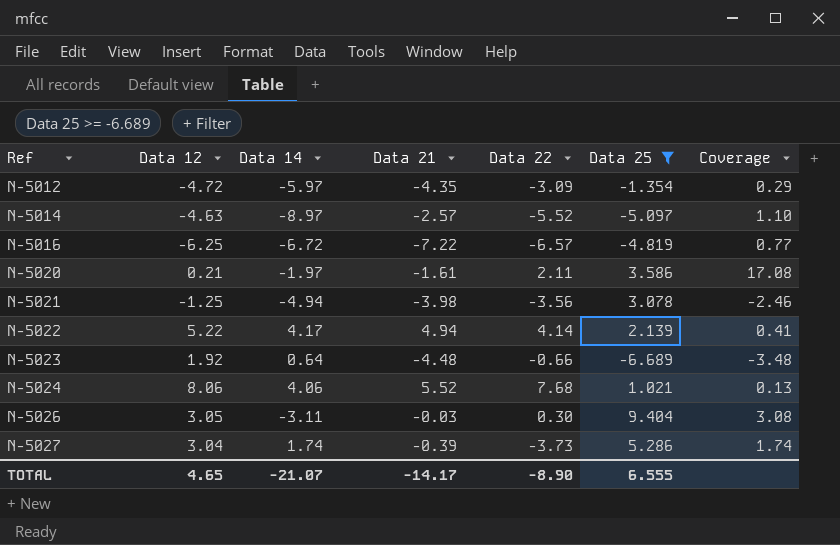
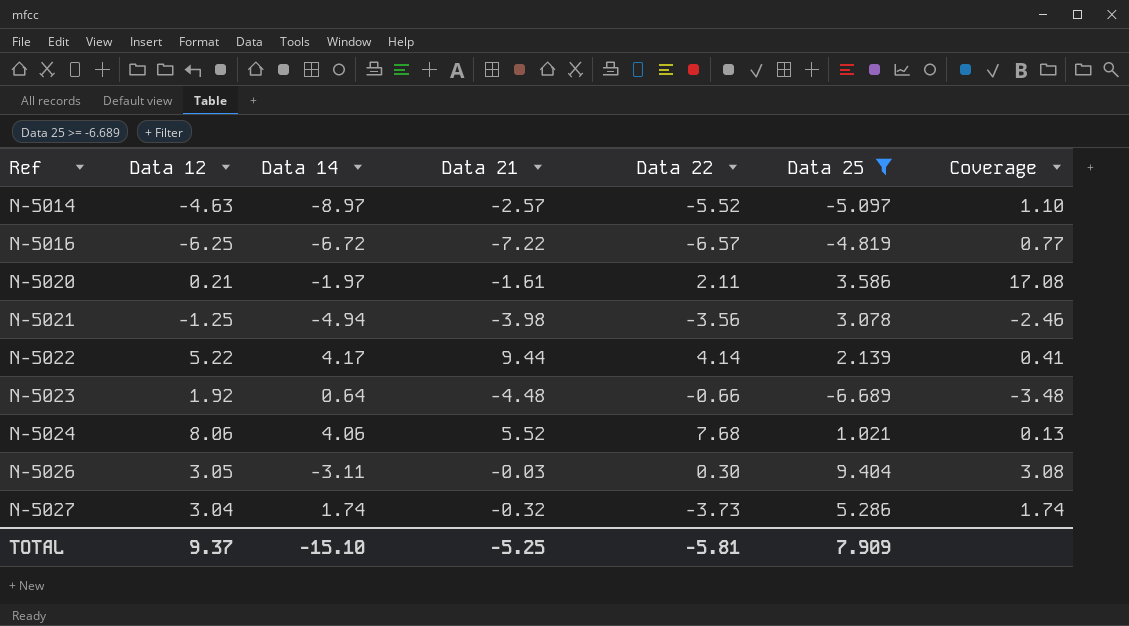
row N-5012: -4.72 | -5.97 | -4.35 | -3.09 | -1.354 | 0.29 -> none
N-5022 | Data 21: 4.94 -> 9.44
N-5027 | Data 21: -0.39 -> -0.32
TOTAL | Data 12: 4.65 -> 9.37
TOTAL | Data 14: -21.07 -> -15.10
TOTAL | Data 21: -14.17 -> -5.25
TOTAL | Data 22: -8.90 -> -5.81
TOTAL | Data 25: 6.555 -> 7.909

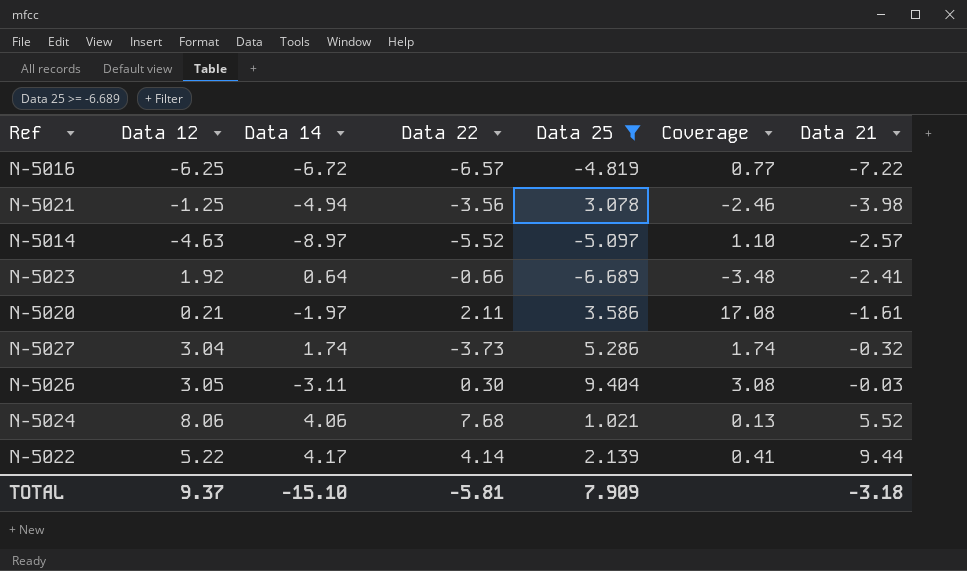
row order: Ref ascending -> Data 21 ascending
column Data 21 | position: 4 -> 7
N-5023 | Data 21: -4.48 -> -2.41
TOTAL | Data 21: -5.25 -> -3.18

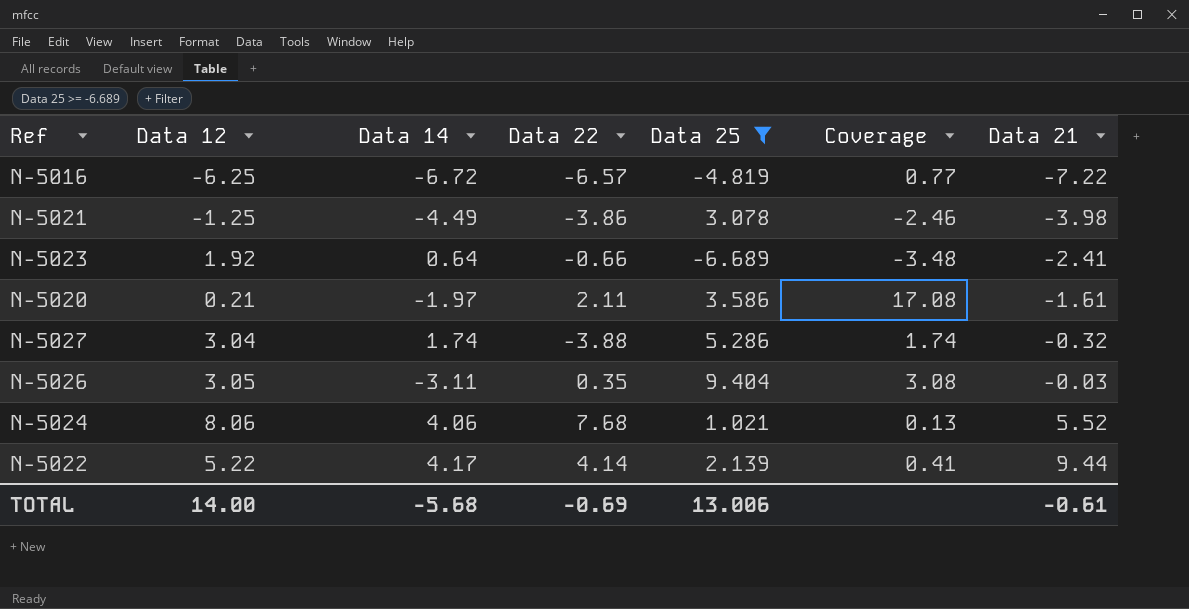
row N-5014: -4.63 | -8.97 | -5.52 | -5.097 | 1.10 | -2.57 -> none
N-5021 | Data 14: -4.94 -> -4.49
N-5021 | Data 22: -3.56 -> -3.86
N-5027 | Data 22: -3.73 -> -3.88
N-5026 | Data 22: 0.30 -> 0.35
TOTAL | Data 12: 9.37 -> 14.00
TOTAL | Data 14: -15.10 -> -5.68
TOTAL | Data 22: -5.81 -> -0.69
TOTAL | Data 25: 7.909 -> 13.006
TOTAL | Data 21: -3.18 -> -0.61

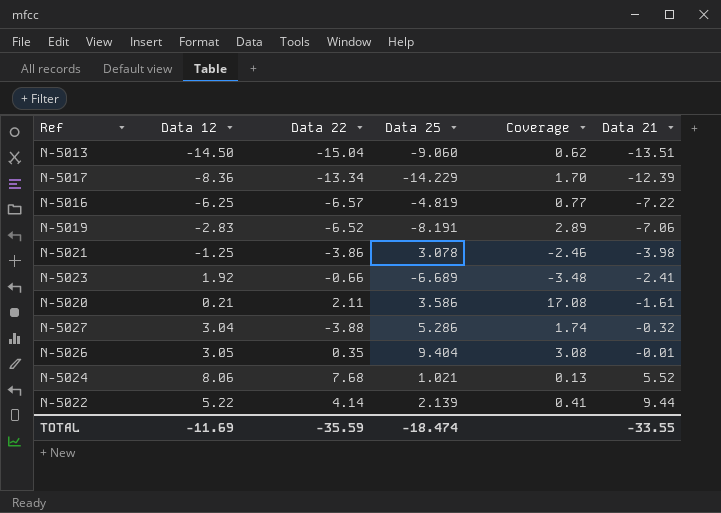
filter: Data 25 >= -6.689 -> none
column Data 14 | position: 3 -> none
N-5026 | Data 21: -0.03 -> -0.01
TOTAL | Data 12: 14.00 -> -11.69
TOTAL | Data 22: -0.69 -> -35.59
TOTAL | Data 25: 13.006 -> -18.474
TOTAL | Data 21: -0.61 -> -33.55

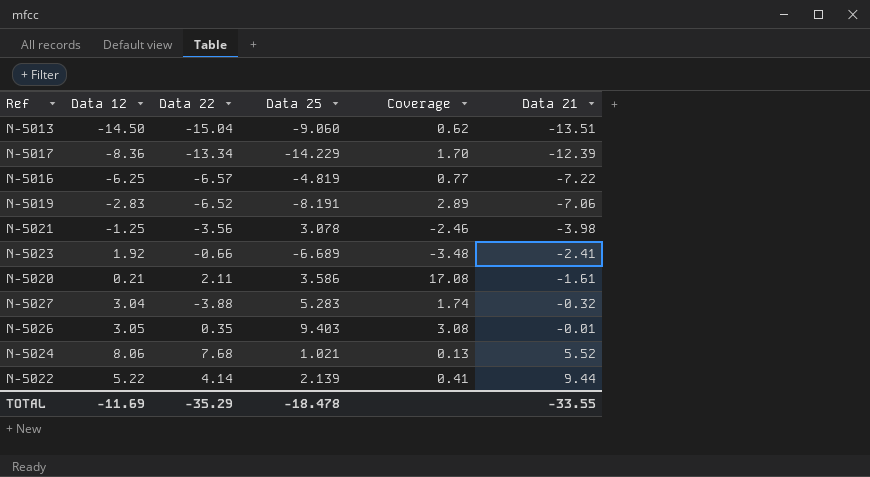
N-5021 | Data 22: -3.86 -> -3.56
N-5027 | Data 25: 5.286 -> 5.283
N-5026 | Data 25: 9.404 -> 9.403
TOTAL | Data 22: -35.59 -> -35.29
TOTAL | Data 25: -18.474 -> -18.478

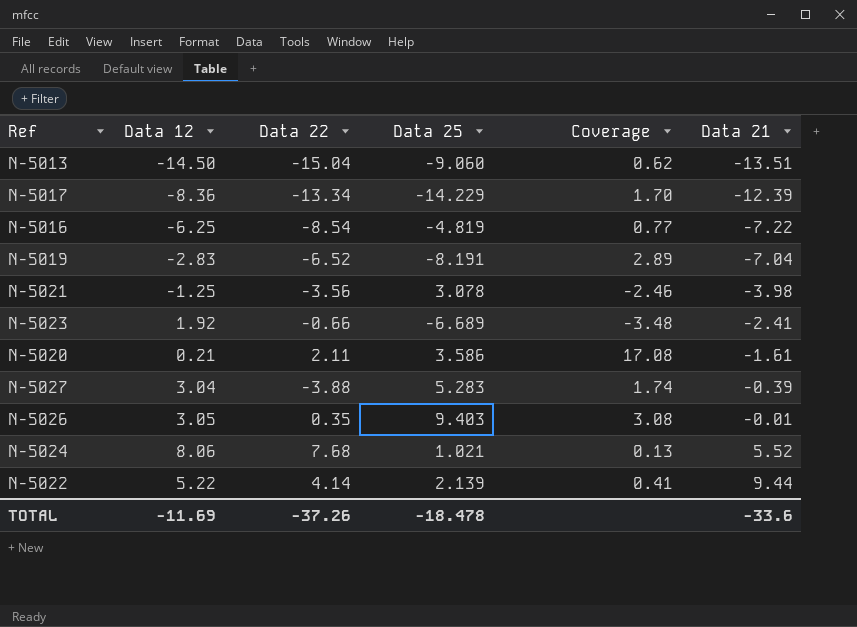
N-5016 | Data 22: -6.57 -> -8.54
N-5019 | Data 21: -7.06 -> -7.04
N-5027 | Data 21: -0.32 -> -0.39
TOTAL | Data 22: -35.29 -> -37.26
TOTAL | Data 21: -33.55 -> -33.6

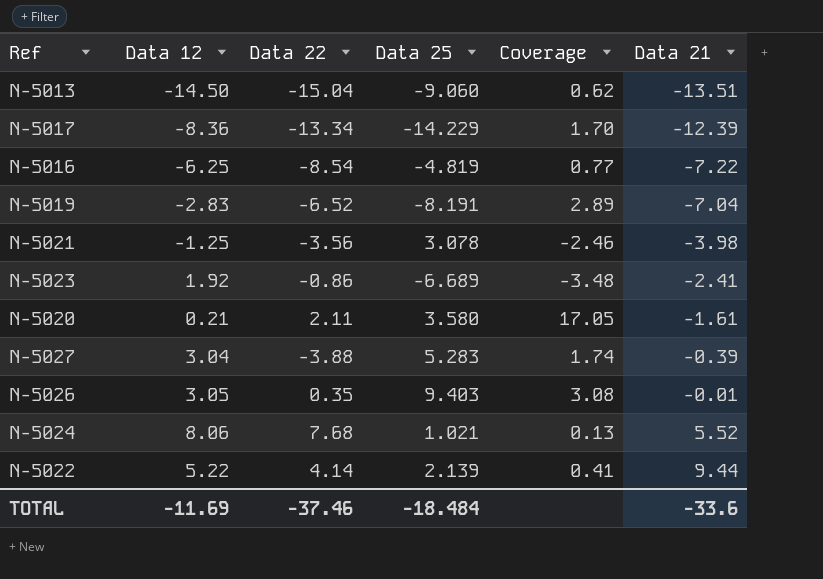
N-5023 | Data 22: -0.66 -> -0.86
N-5020 | Data 25: 3.586 -> 3.580
N-5020 | Coverage: 17.08 -> 17.05
TOTAL | Data 22: -37.26 -> -37.46
TOTAL | Data 25: -18.478 -> -18.484

